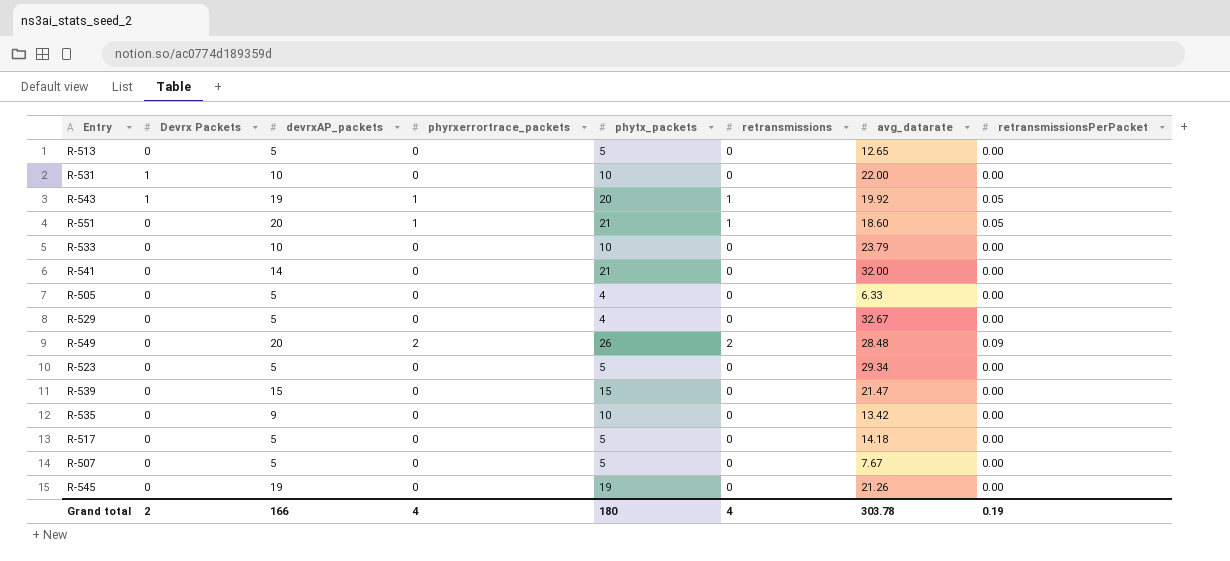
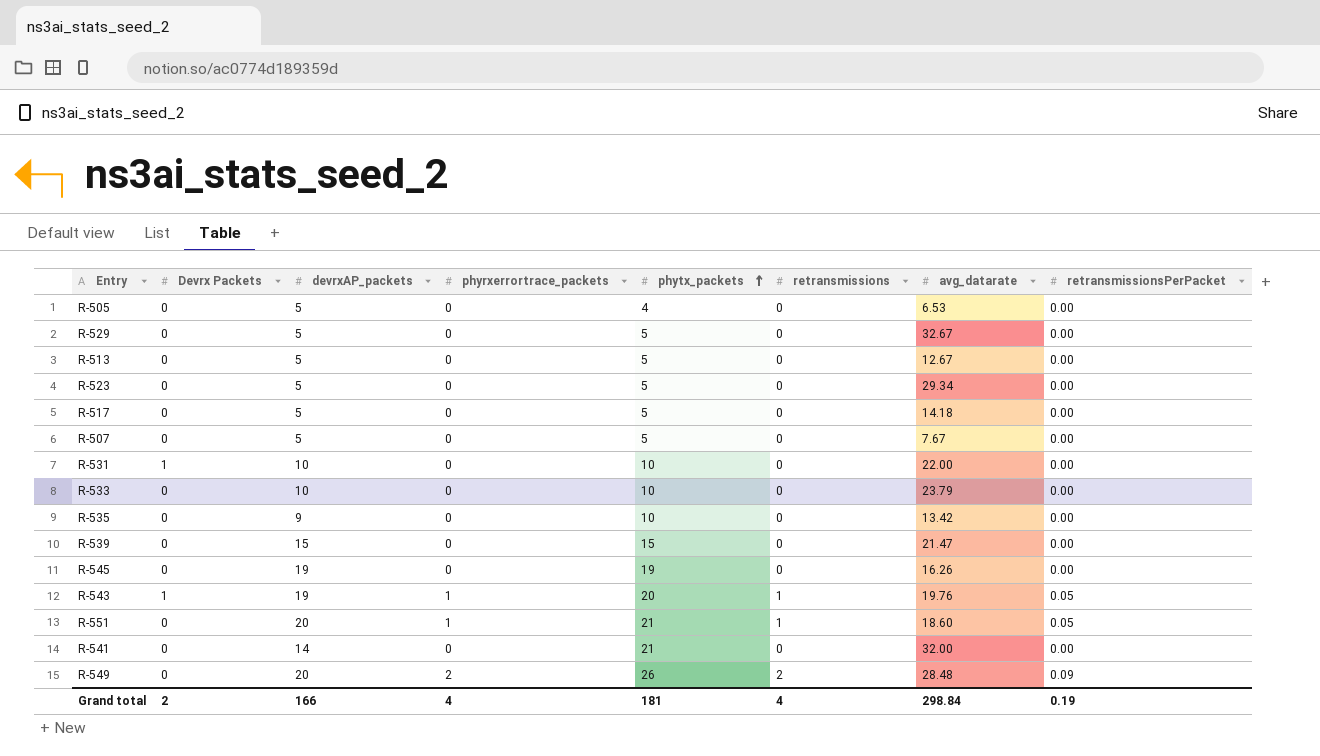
row order: none -> phytx_packets ascending
R-505 | avg_datarate: 6.33 -> 6.53
R-529 | phytx_packets: 4 -> 5
R-513 | avg_datarate: 12.65 -> 12.67
R-545 | avg_datarate: 21.26 -> 16.26
R-543 | avg_datarate: 19.92 -> 19.76
Grand total | phytx_packets: 180 -> 181
Grand total | avg_datarate: 303.78 -> 298.84

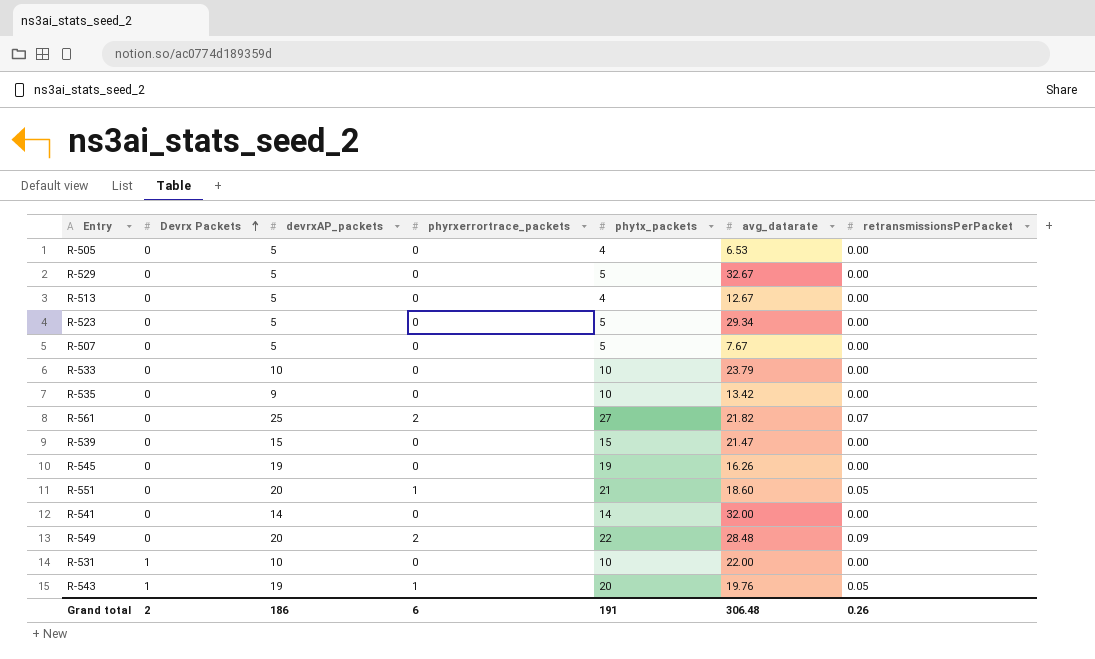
row order: phytx_packets ascending -> Devrx Packets ascending
column retransmissions | position: 6 -> none
row R-517: 0 | 5 | 0 | 5 | 0 | 14.18 | 0.00 -> none
R-513 | phytx_packets: 5 -> 4
row R-561: none -> 0 | 25 | 2 | 27 | 21.82 | 0.07
R-541 | phytx_packets: 21 -> 14
R-549 | phytx_packets: 26 -> 22
Grand total | devrxAP_packets: 166 -> 186
Grand total | phyrxerrortrace_packets: 4 -> 6
Grand total | phytx_packets: 181 -> 191
Grand total | avg_datarate: 298.84 -> 306.48
Grand total | retransmissionsPerPacket: 0.19 -> 0.26

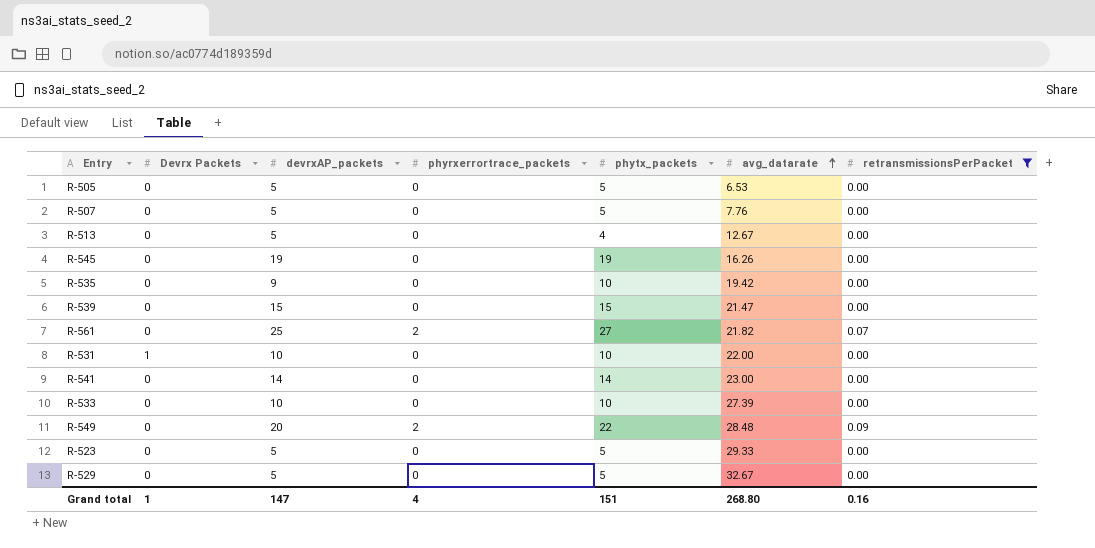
filter: none -> retransmissionsPerPacket != 0.05
row order: Devrx Packets ascending -> avg_datarate ascending
R-505 | phytx_packets: 4 -> 5
R-507 | avg_datarate: 7.67 -> 7.76
R-535 | avg_datarate: 13.42 -> 19.42
R-541 | avg_datarate: 32.00 -> 23.00
R-533 | avg_datarate: 23.79 -> 27.39
R-523 | avg_datarate: 29.34 -> 29.33
Grand total | Devrx Packets: 2 -> 1
Grand total | devrxAP_packets: 186 -> 147
Grand total | phyrxerrortrace_packets: 6 -> 4
Grand total | phytx_packets: 191 -> 151
Grand total | avg_datarate: 306.48 -> 268.80
Grand total | retransmissionsPerPacket: 0.26 -> 0.16

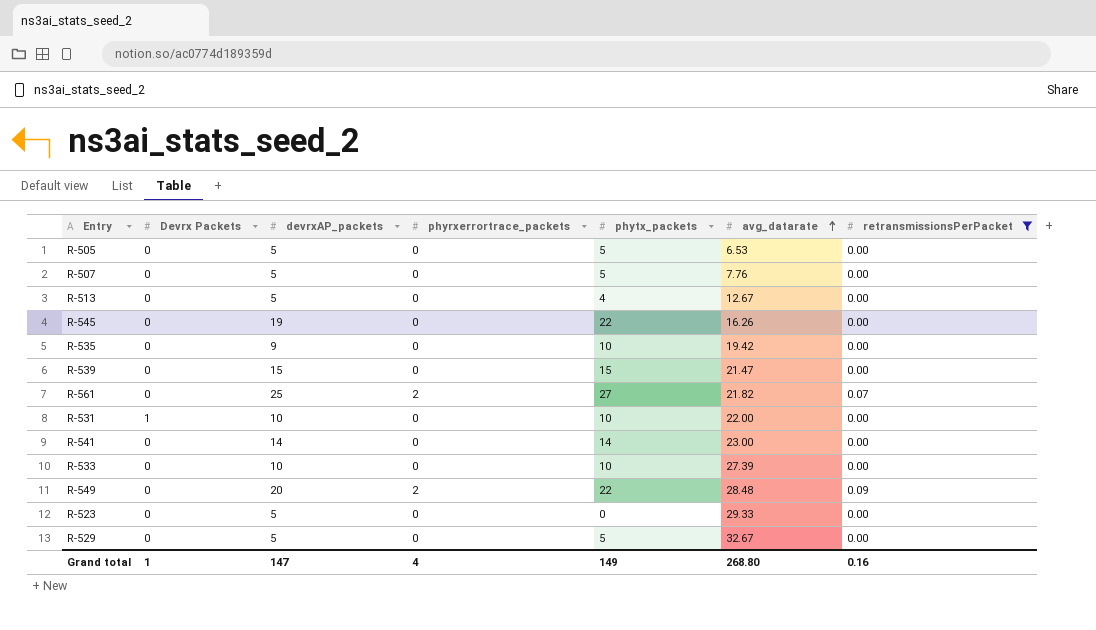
R-545 | phytx_packets: 19 -> 22
R-523 | phytx_packets: 5 -> 0
Grand total | phytx_packets: 151 -> 149

